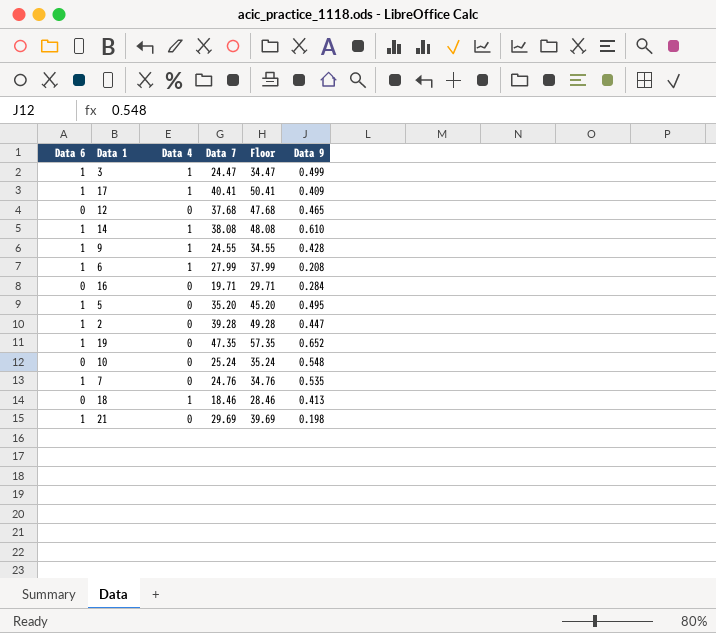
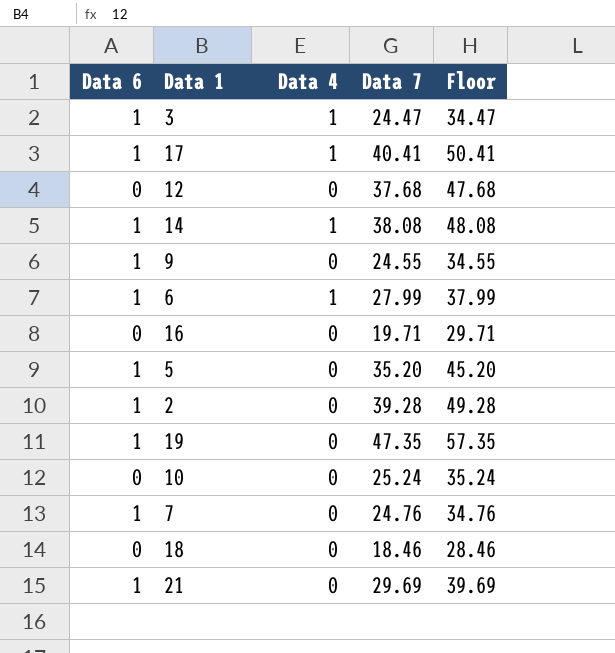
column Data 9 | position: 6 -> none
9 | Data 4: 1 -> 0
18 | Data 4: 1 -> 0

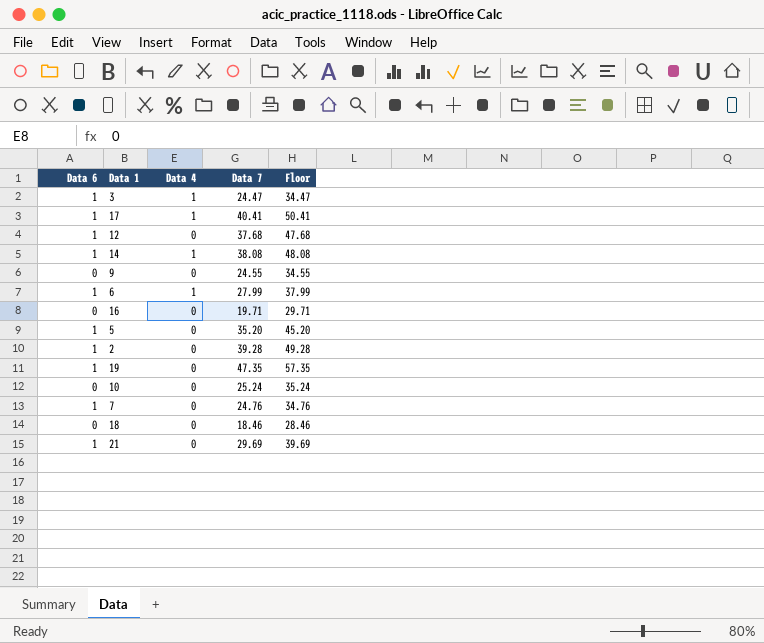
12 | Data 6: 0 -> 1
9 | Data 6: 1 -> 0

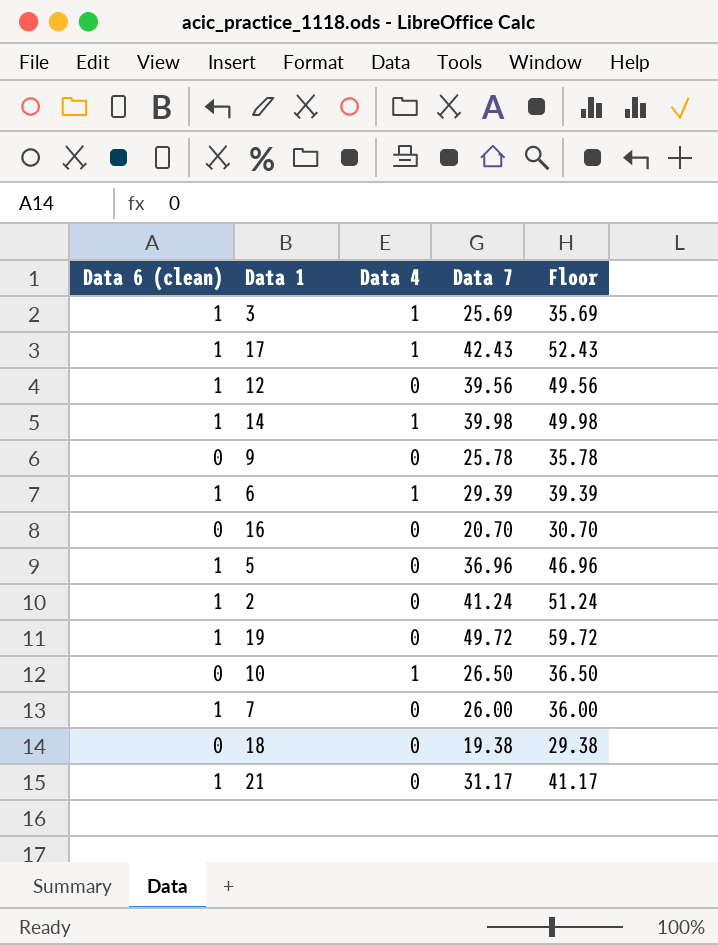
column name: Data 6 -> Data 6 (clean)
3 | Data 7: 24.47 -> 25.69
3 | Floor: 34.47 -> 35.69
17 | Data 7: 40.41 -> 42.43
17 | Floor: 50.41 -> 52.43
12 | Data 7: 37.68 -> 39.56
12 | Floor: 47.68 -> 49.56
14 | Data 7: 38.08 -> 39.98
14 | Floor: 48.08 -> 49.98
9 | Data 7: 24.55 -> 25.78
9 | Floor: 34.55 -> 35.78
6 | Data 7: 27.99 -> 29.39
6 | Floor: 37.99 -> 39.39
16 | Data 7: 19.71 -> 20.70
16 | Floor: 29.71 -> 30.70
5 | Data 7: 35.20 -> 36.96
5 | Floor: 45.20 -> 46.96
2 | Data 7: 39.28 -> 41.24
2 | Floor: 49.28 -> 51.24
19 | Data 7: 47.35 -> 49.72
19 | Floor: 57.35 -> 59.72
10 | Data 4: 0 -> 1
10 | Data 7: 25.24 -> 26.50
10 | Floor: 35.24 -> 36.50
7 | Data 7: 24.76 -> 26.00
7 | Floor: 34.76 -> 36.00
18 | Data 7: 18.46 -> 19.38
18 | Floor: 28.46 -> 29.38
21 | Data 7: 29.69 -> 31.17
21 | Floor: 39.69 -> 41.17

